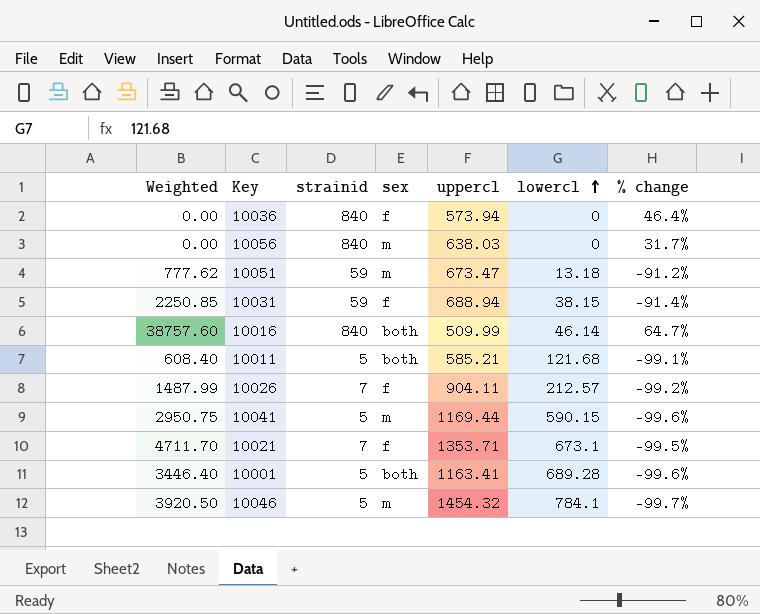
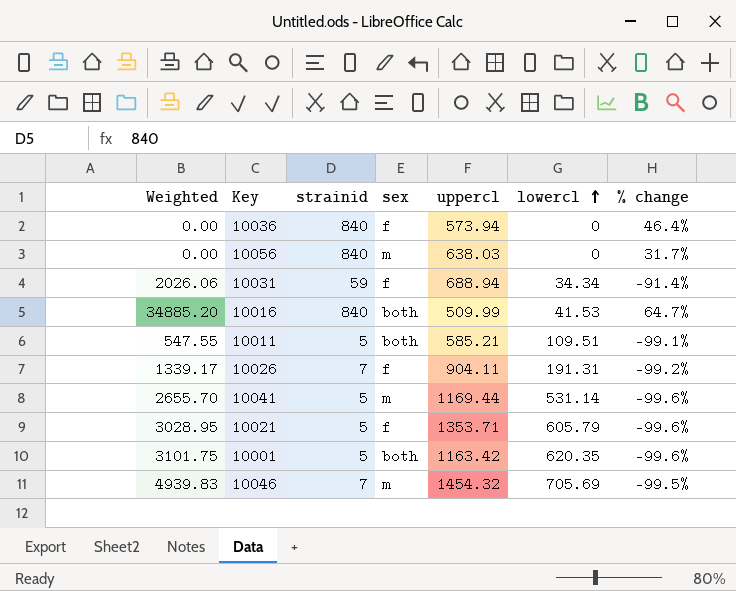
row 10051: 777.62 | 59 | m | 673.47 | 13.18 | -91.2% -> none
10031 | Weighted: 2250.85 -> 2026.06
10031 | lowercl: 38.15 -> 34.34
10016 | Weighted: 38757.60 -> 34885.20
10016 | lowercl: 46.14 -> 41.53
10011 | Weighted: 608.40 -> 547.55
10011 | lowercl: 121.68 -> 109.51
10026 | Weighted: 1487.99 -> 1339.17
10026 | lowercl: 212.57 -> 191.31
10041 | Weighted: 2950.75 -> 2655.70
10041 | lowercl: 590.15 -> 531.14
10021 | Weighted: 4711.70 -> 3028.95
10021 | strainid: 7 -> 5
10021 | lowercl: 673.1 -> 605.79
10021 | % change: -99.5% -> -99.6%
10001 | Weighted: 3446.40 -> 3101.75
10001 | uppercl: 1163.41 -> 1163.42
10001 | lowercl: 689.28 -> 620.35
10046 | Weighted: 3920.50 -> 4939.83
10046 | strainid: 5 -> 7
10046 | lowercl: 784.1 -> 705.69
10046 | % change: -99.7% -> -99.5%

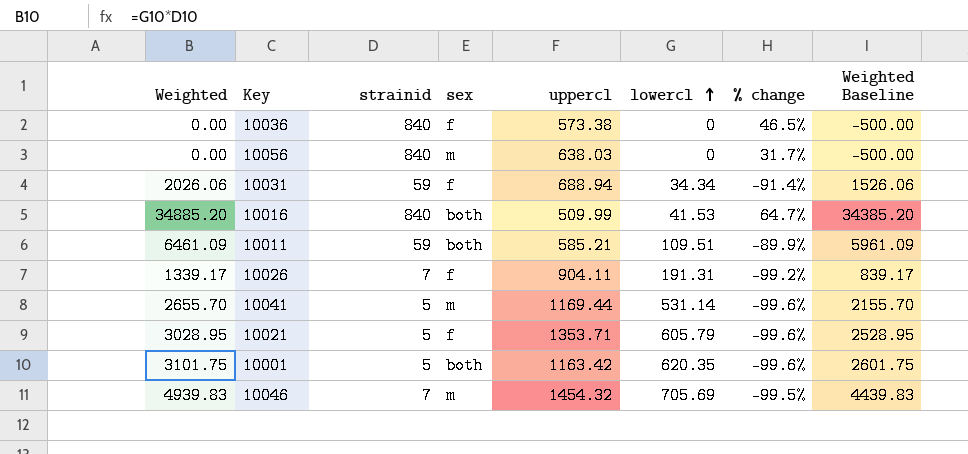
column Weighted Baseline | formula: none -> [Weighted] - 500
10036 | uppercl: 573.94 -> 573.38
10036 | % change: 46.4% -> 46.5%
10011 | Weighted: 547.55 -> 6461.09
10011 | strainid: 5 -> 59
10011 | % change: -99.1% -> -89.9%

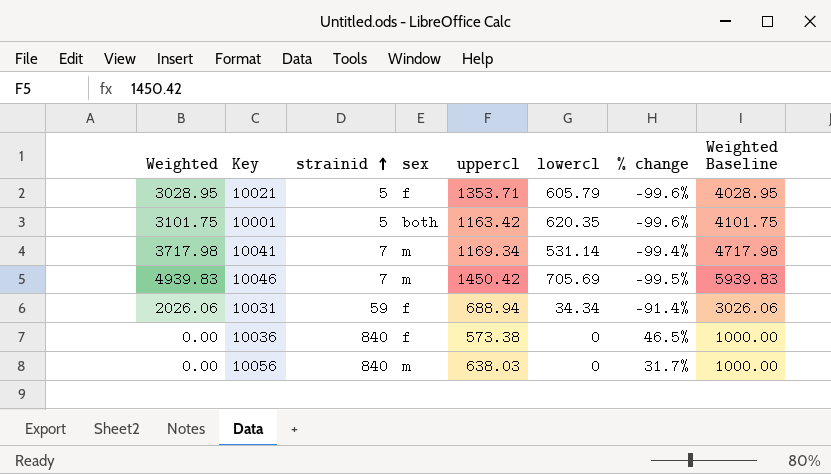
row order: lowercl ascending -> strainid ascending
column Weighted Baseline | formula: [Weighted] - 500 -> [Weighted] + 1000
row 10016: 34885.20 | 840 | both | 509.99 | 41.53 | 64.7% | 34385.20 -> none
row 10011: 6461.09 | 59 | both | 585.21 | 109.51 | -89.9% | 5961.09 -> none
row 10026: 1339.17 | 7 | f | 904.11 | 191.31 | -99.2% | 839.17 -> none
10041 | Weighted: 2655.70 -> 3717.98
10041 | strainid: 5 -> 7
10041 | uppercl: 1169.44 -> 1169.34
10041 | % change: -99.6% -> -99.4%
10046 | uppercl: 1454.32 -> 1450.42

